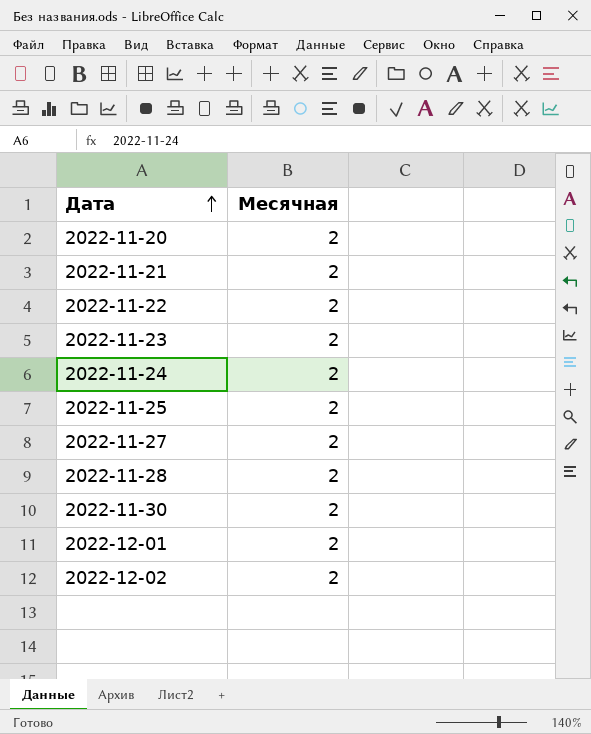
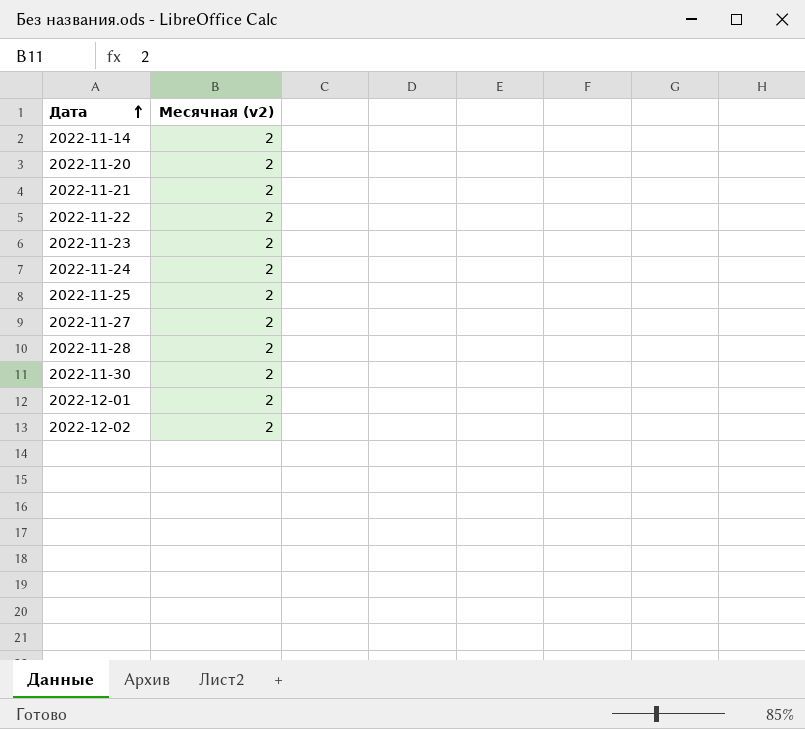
column name: Месячная -> Месячная (v2)
row 2022-11-14: none -> 2

